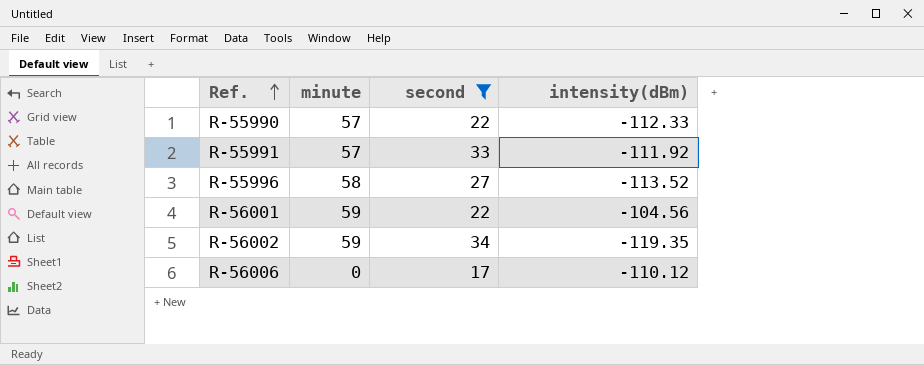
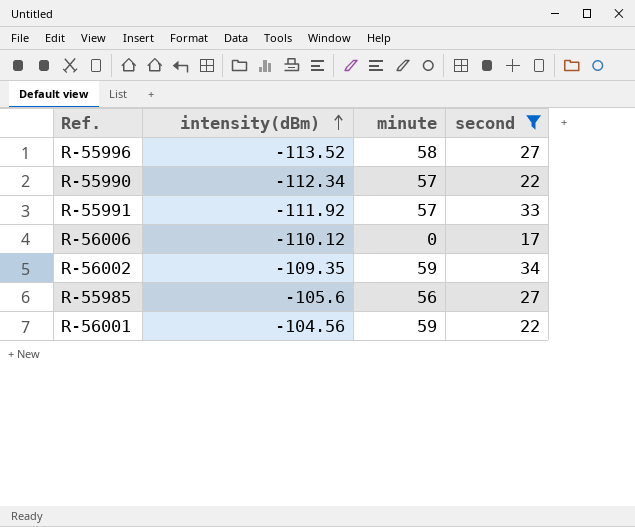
row order: Ref. ascending -> intensity(dBm) ascending
column intensity(dBm) | position: 4 -> 2
R-55990 | intensity(dBm): -112.33 -> -112.34
R-56002 | intensity(dBm): -119.35 -> -109.35
row R-55985: none -> -105.6 | 56 | 27

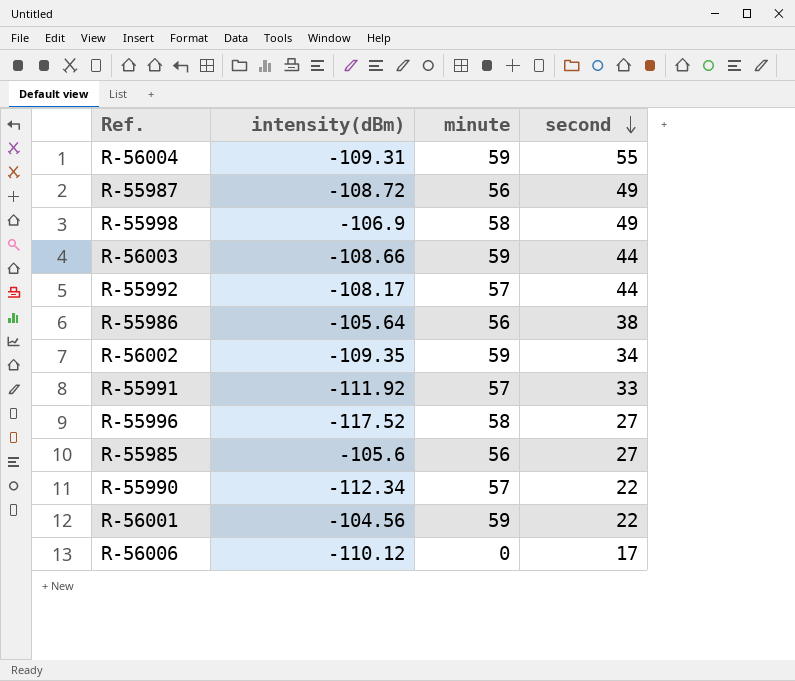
filter: second <= 34 -> none
row order: intensity(dBm) ascending -> second descending
R-55996 | intensity(dBm): -113.52 -> -117.52

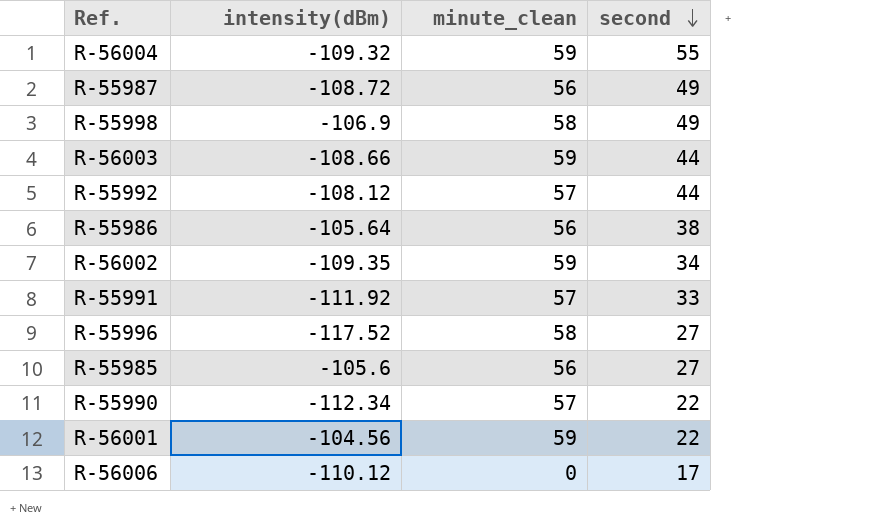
column name: minute -> minute_clean
R-56004 | intensity(dBm): -109.31 -> -109.32
R-55992 | intensity(dBm): -108.17 -> -108.12

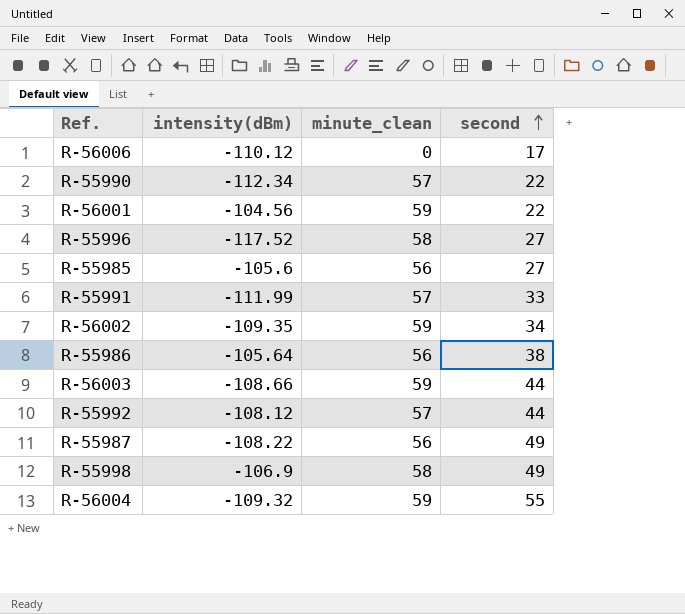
row order: second descending -> second ascending
R-55991 | intensity(dBm): -111.92 -> -111.99
R-55987 | intensity(dBm): -108.72 -> -108.22

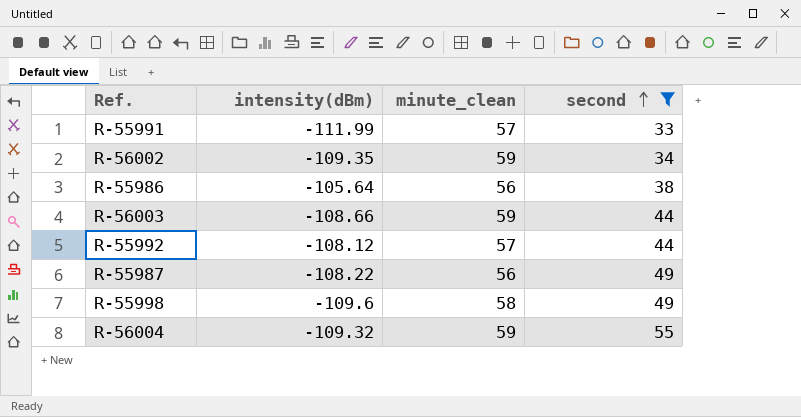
filter: none -> second >= 33
R-55998 | intensity(dBm): -106.9 -> -109.6

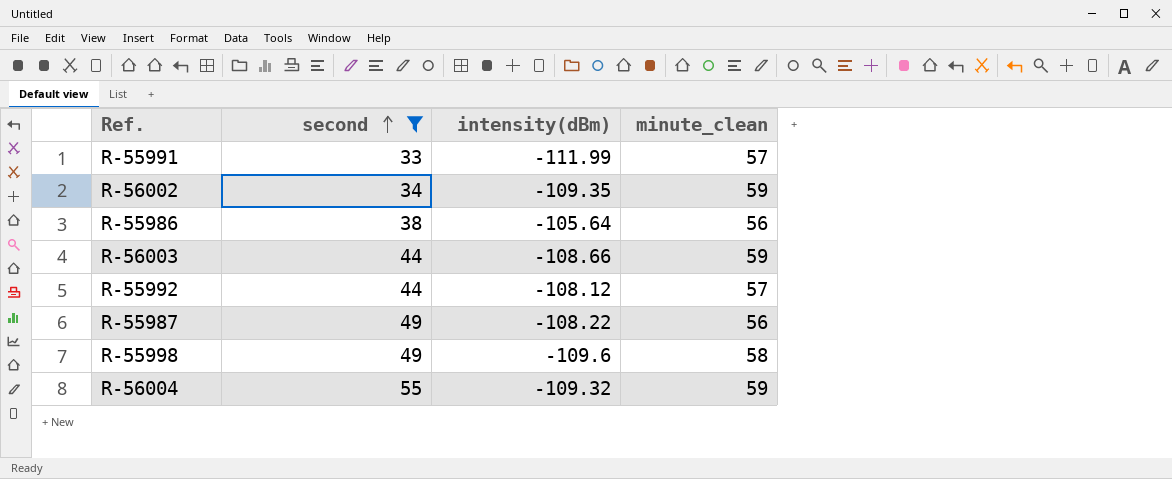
column second | position: 4 -> 2

